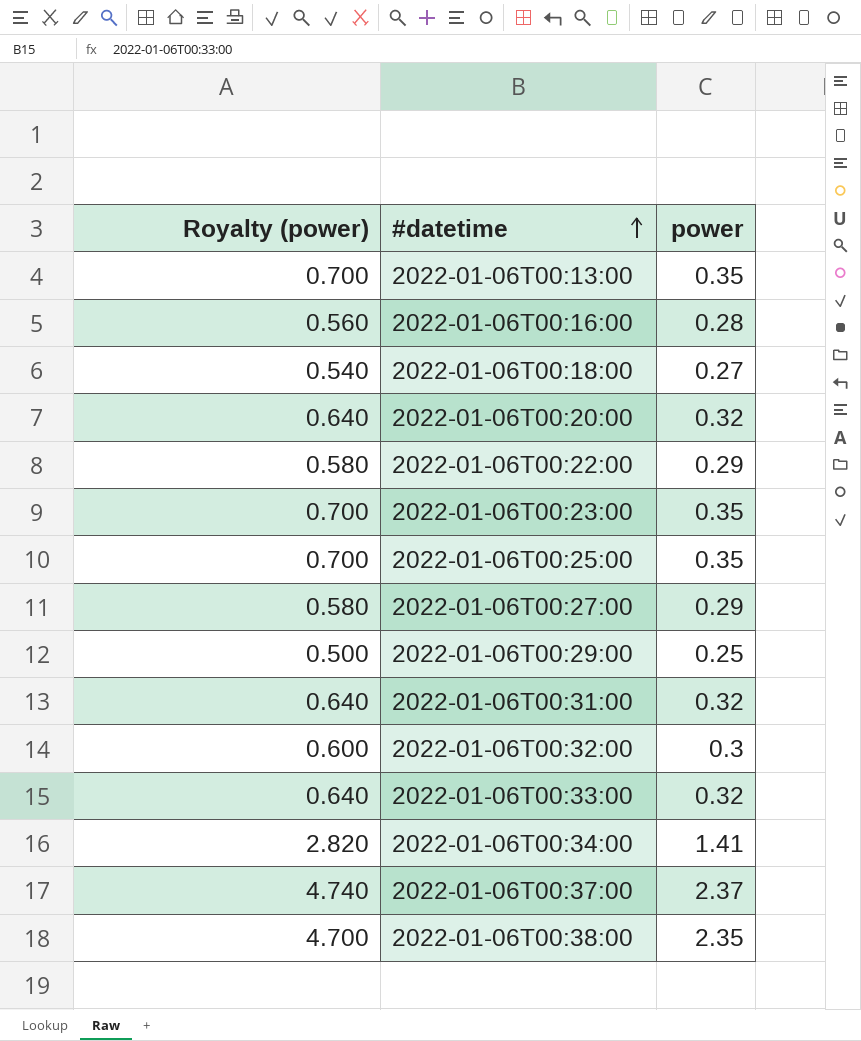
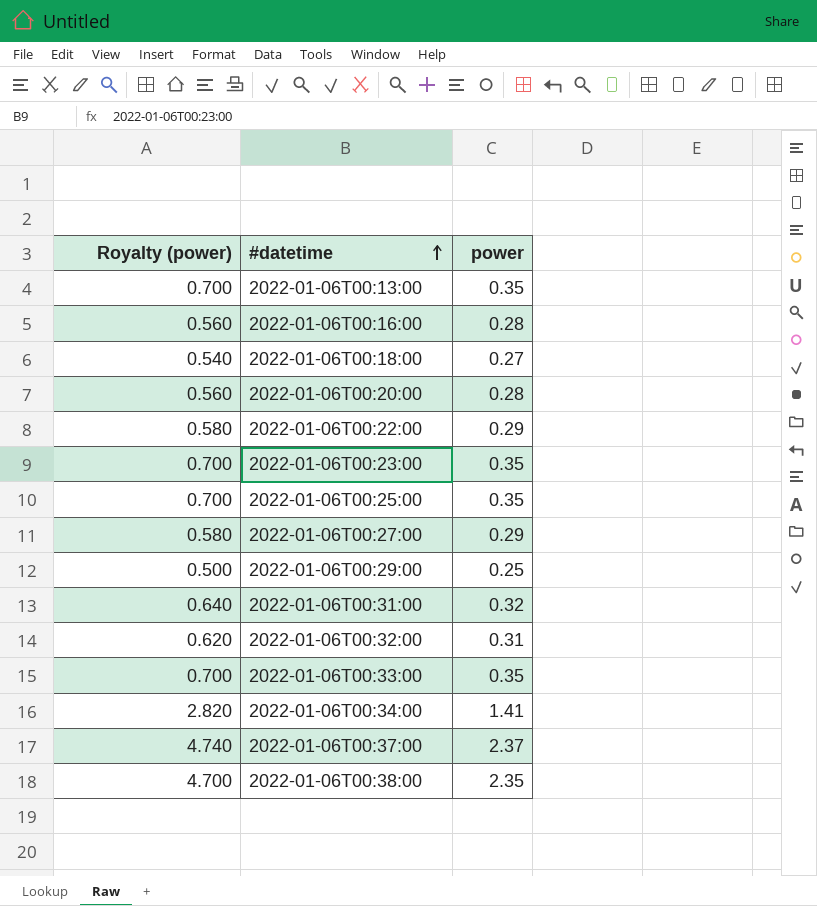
2022-01-06T00:20:00 | Royalty (power): 0.640 -> 0.560
2022-01-06T00:20:00 | power: 0.32 -> 0.28
2022-01-06T00:32:00 | Royalty (power): 0.600 -> 0.620
2022-01-06T00:32:00 | power: 0.3 -> 0.31
2022-01-06T00:33:00 | Royalty (power): 0.640 -> 0.700
2022-01-06T00:33:00 | power: 0.32 -> 0.35

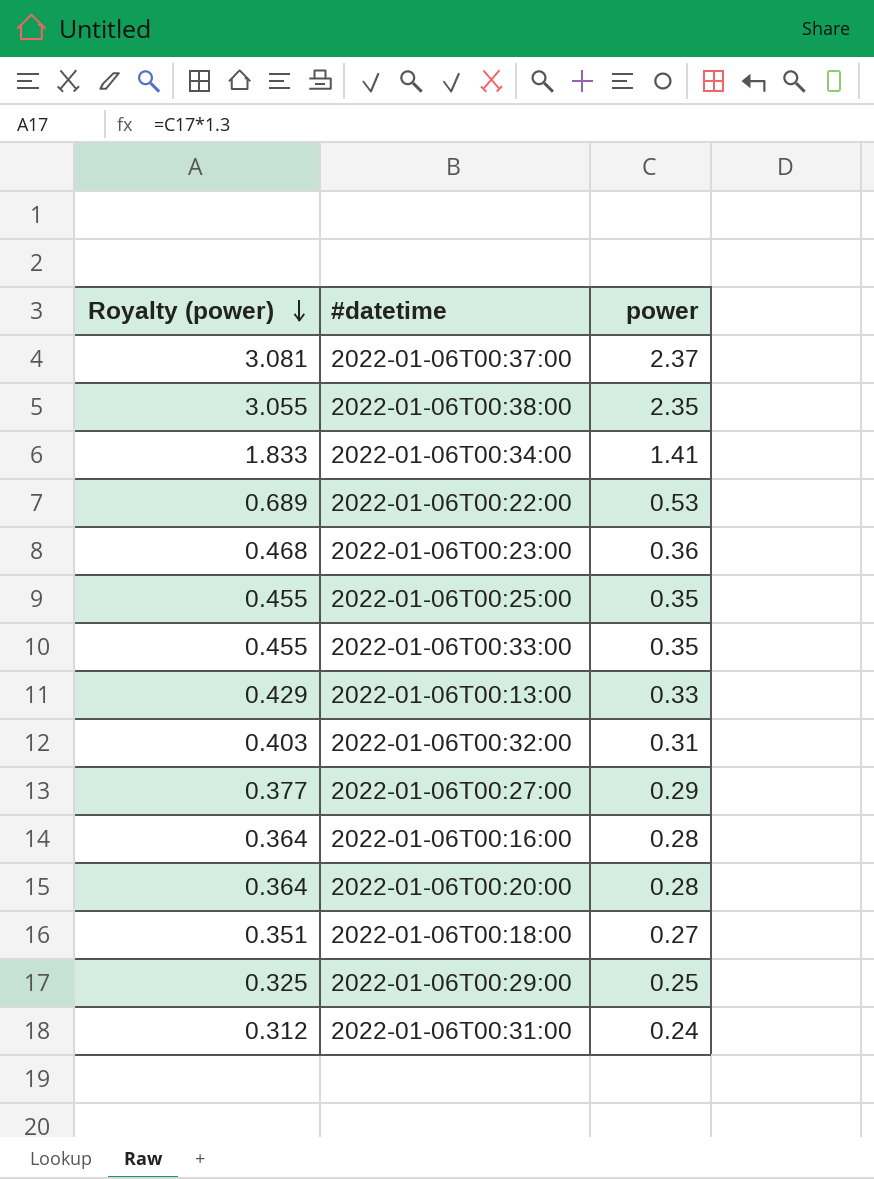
row order: #datetime ascending -> Royalty (power) descending
column Royalty (power) | formula: [power] * 2 -> [power] * 1.3
2022-01-06T00:22:00 | power: 0.29 -> 0.53
2022-01-06T00:23:00 | power: 0.35 -> 0.36
2022-01-06T00:13:00 | power: 0.35 -> 0.33
2022-01-06T00:31:00 | power: 0.32 -> 0.24

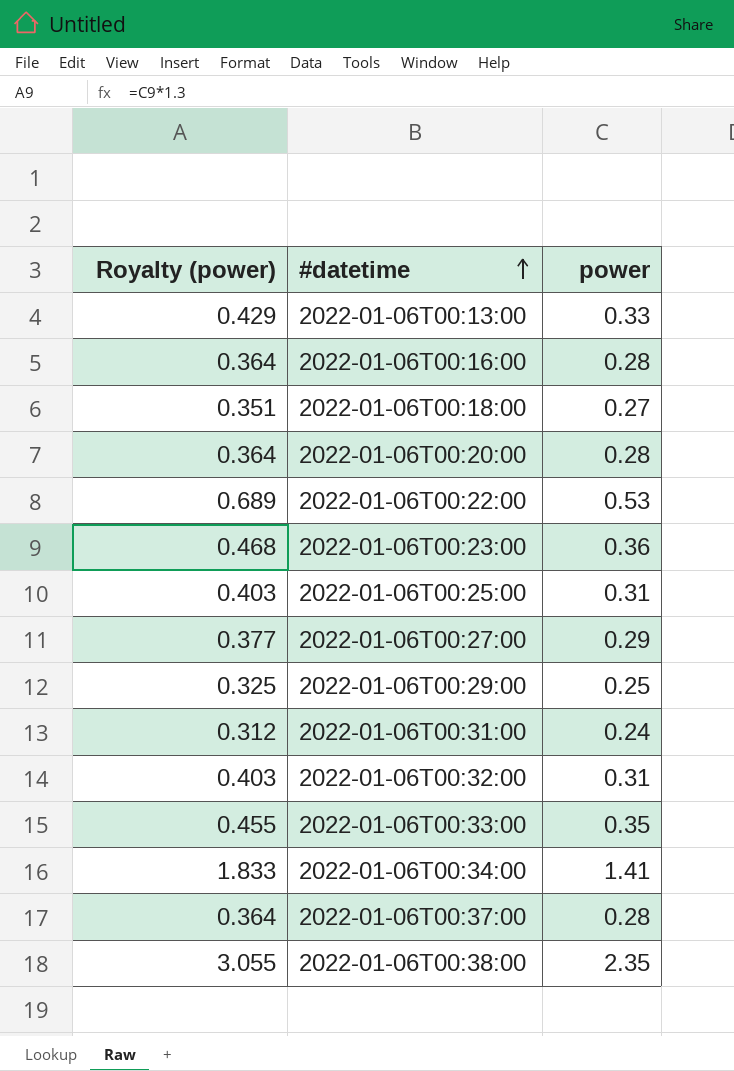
row order: Royalty (power) descending -> #datetime ascending
2022-01-06T00:25:00 | Royalty (power): 0.455 -> 0.403
2022-01-06T00:25:00 | power: 0.35 -> 0.31
2022-01-06T00:37:00 | Royalty (power): 3.081 -> 0.364
2022-01-06T00:37:00 | power: 2.37 -> 0.28

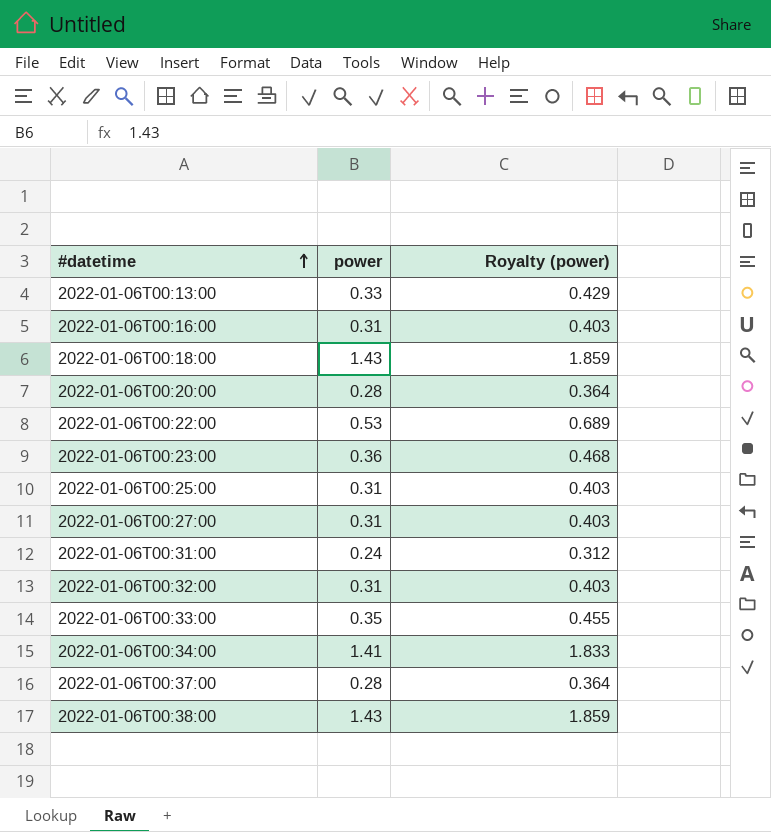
column Royalty (power) | position: 1 -> 3
row 2022-01-06T00:29:00: 0.325 | 0.25 -> none
2022-01-06T00:16:00 | power: 0.28 -> 0.31
2022-01-06T00:16:00 | Royalty (power): 0.364 -> 0.403
2022-01-06T00:18:00 | power: 0.27 -> 1.43
2022-01-06T00:18:00 | Royalty (power): 0.351 -> 1.859
2022-01-06T00:27:00 | power: 0.29 -> 0.31
2022-01-06T00:27:00 | Royalty (power): 0.377 -> 0.403
2022-01-06T00:38:00 | power: 2.35 -> 1.43
2022-01-06T00:38:00 | Royalty (power): 3.055 -> 1.859

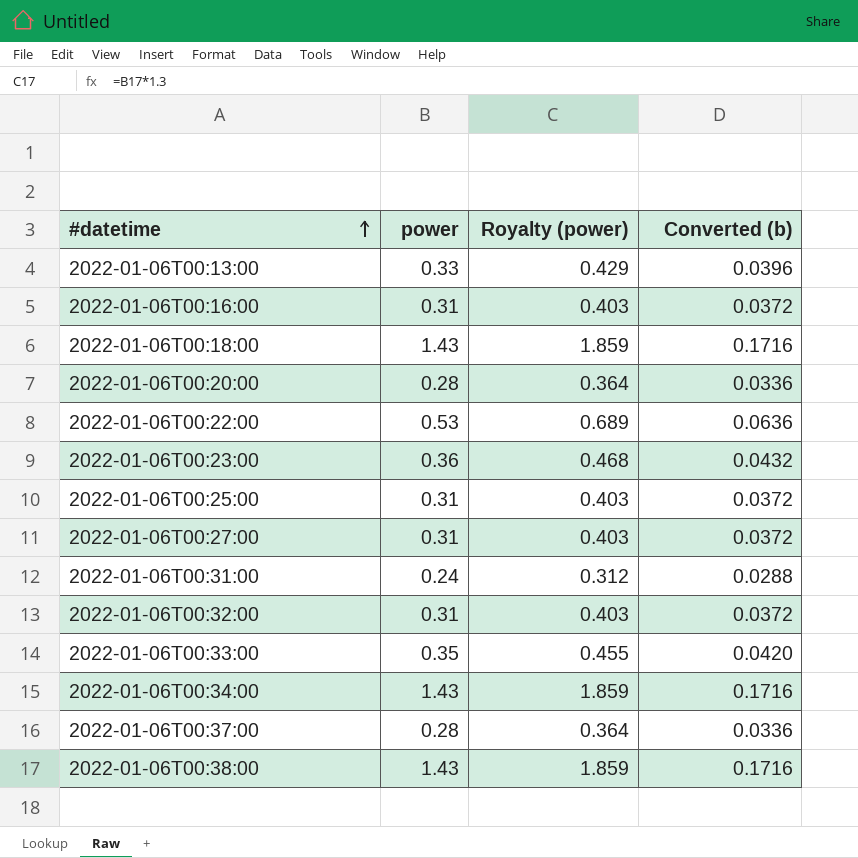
column Converted (b) | formula: none -> [power] * 0.12
2022-01-06T00:34:00 | power: 1.41 -> 1.43
2022-01-06T00:34:00 | Royalty (power): 1.833 -> 1.859

